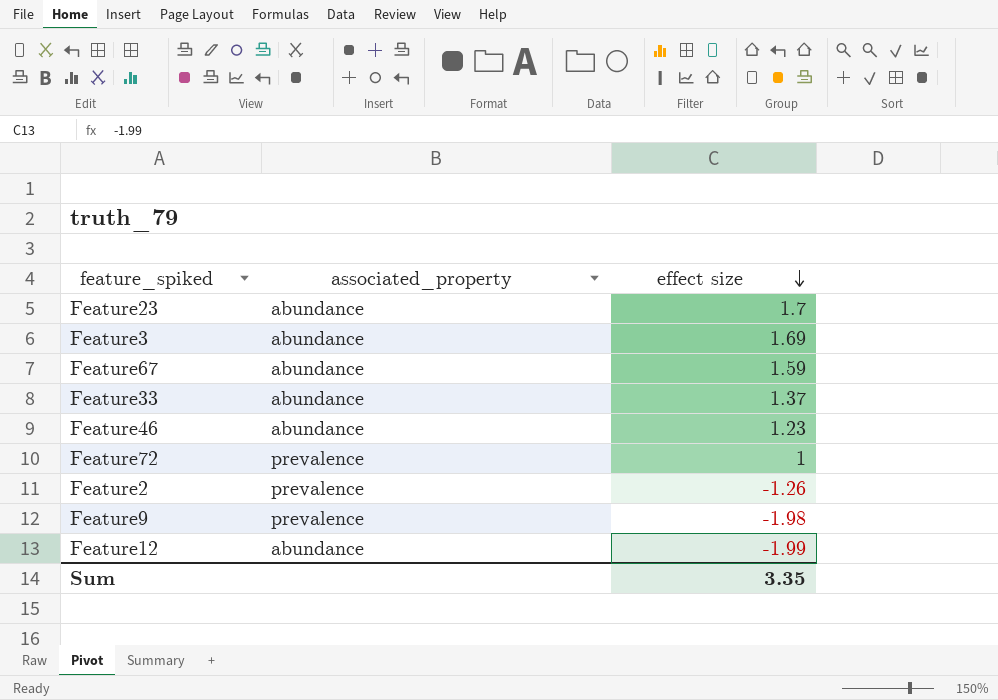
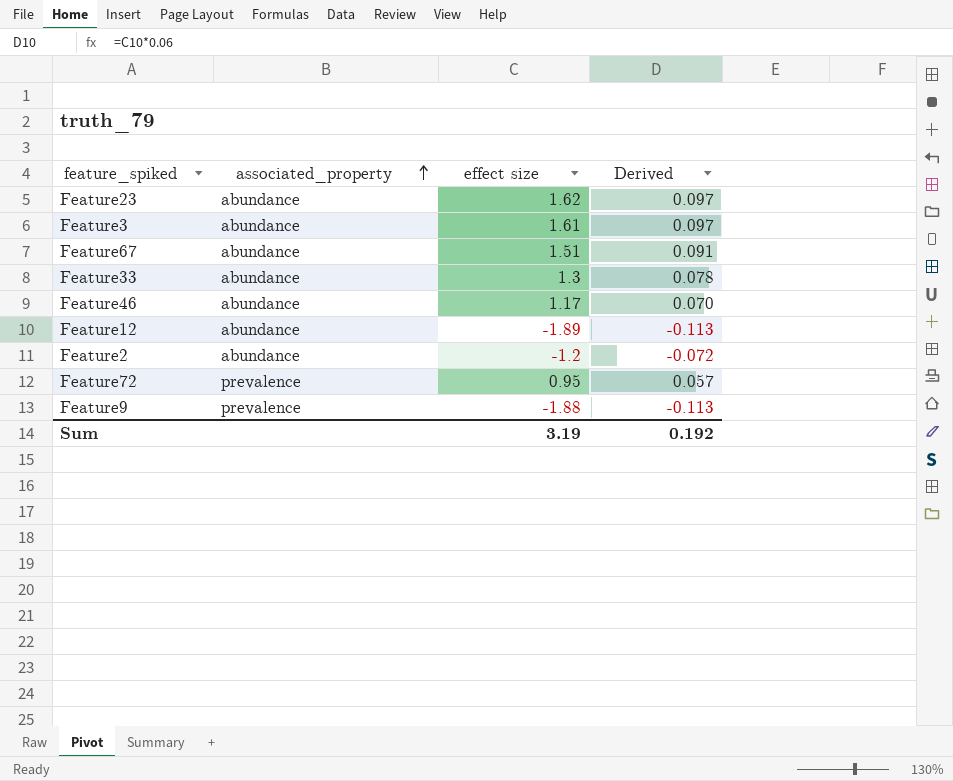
row order: effect size descending -> associated_property ascending
column Derived | formula: none -> [effect size] * 0.06
Feature23 | effect size: 1.7 -> 1.62
Feature3 | effect size: 1.69 -> 1.61
Feature67 | effect size: 1.59 -> 1.51
Feature33 | effect size: 1.37 -> 1.3
Feature46 | effect size: 1.23 -> 1.17
Feature12 | effect size: -1.99 -> -1.89
Feature2 | associated_property: prevalence -> abundance
Feature2 | effect size: -1.26 -> -1.2
Feature72 | effect size: 1 -> 0.95
Feature9 | effect size: -1.98 -> -1.88
Sum | effect size: 3.35 -> 3.19

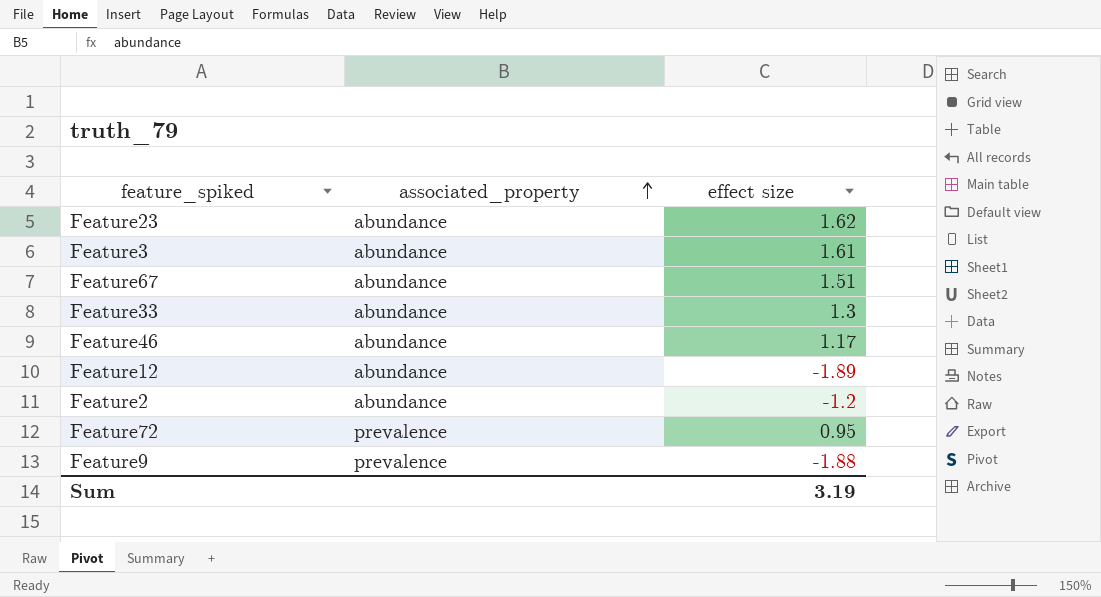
column Derived | formula: [effect size] * 0.06 -> none

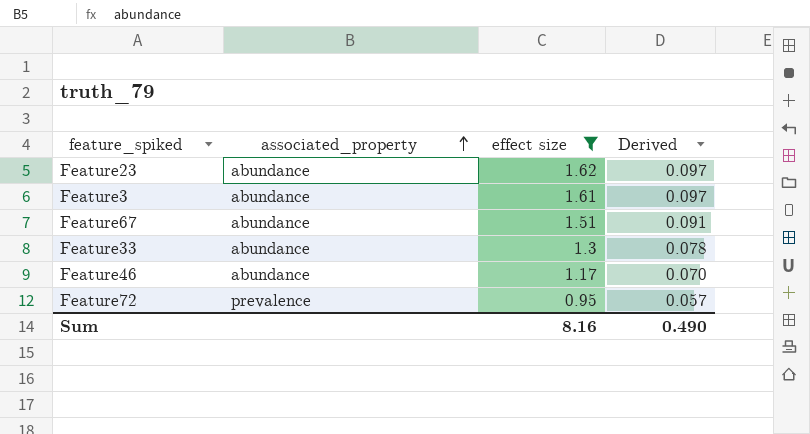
filter: none -> effect size >= 0.95
column Derived | formula: none -> [effect size] * 0.06
Sum | effect size: 3.19 -> 8.16

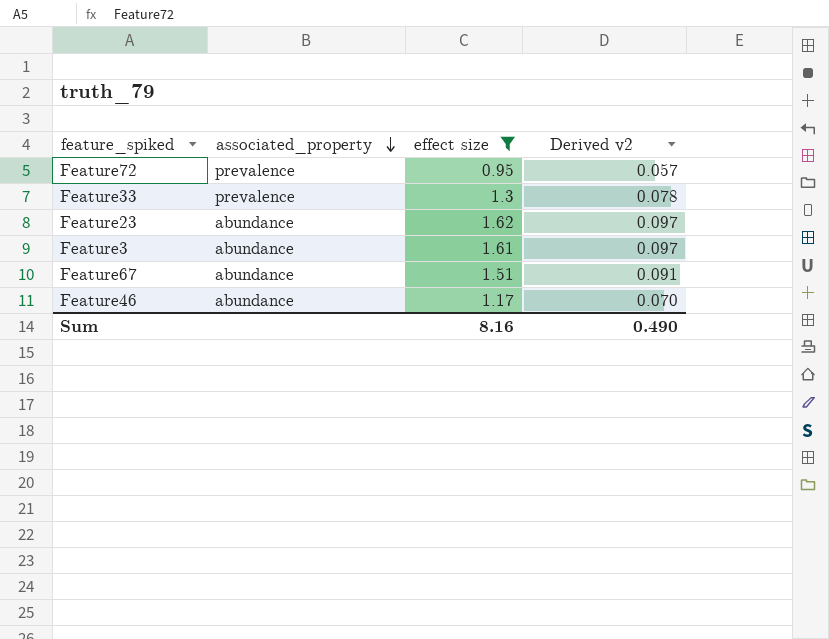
row order: associated_property ascending -> associated_property descending
column name: Derived -> Derived v2
Feature33 | associated_property: abundance -> prevalence

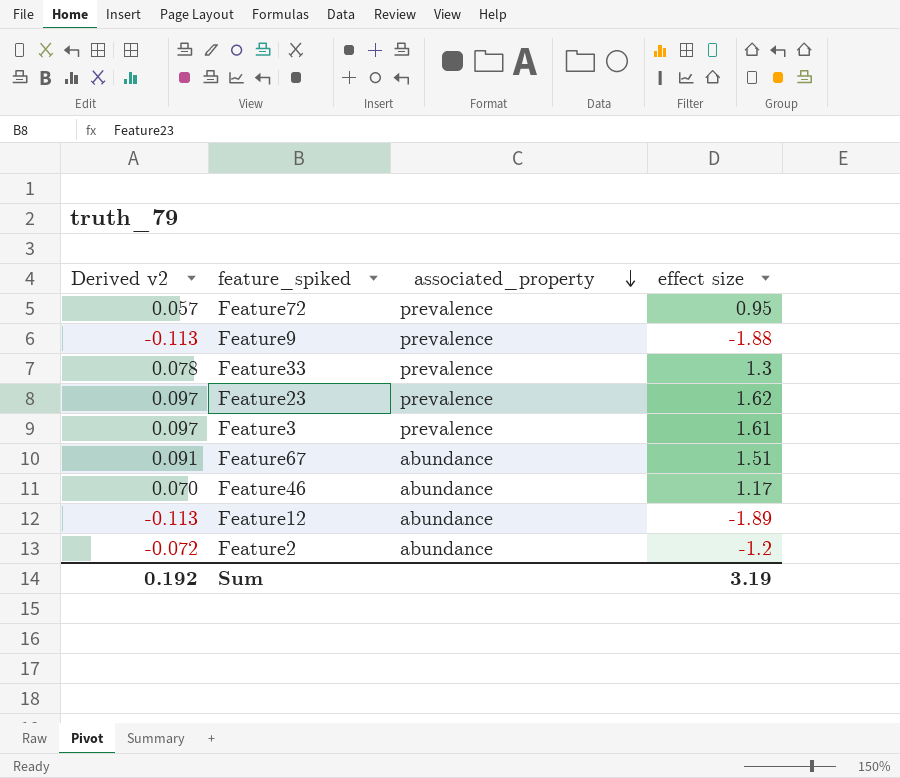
filter: effect size >= 0.95 -> none
column Derived v2 | position: 4 -> 1
Feature23 | associated_property: abundance -> prevalence
Feature3 | associated_property: abundance -> prevalence
Sum | Derived v2: 0.490 -> 0.192
Sum | effect size: 8.16 -> 3.19

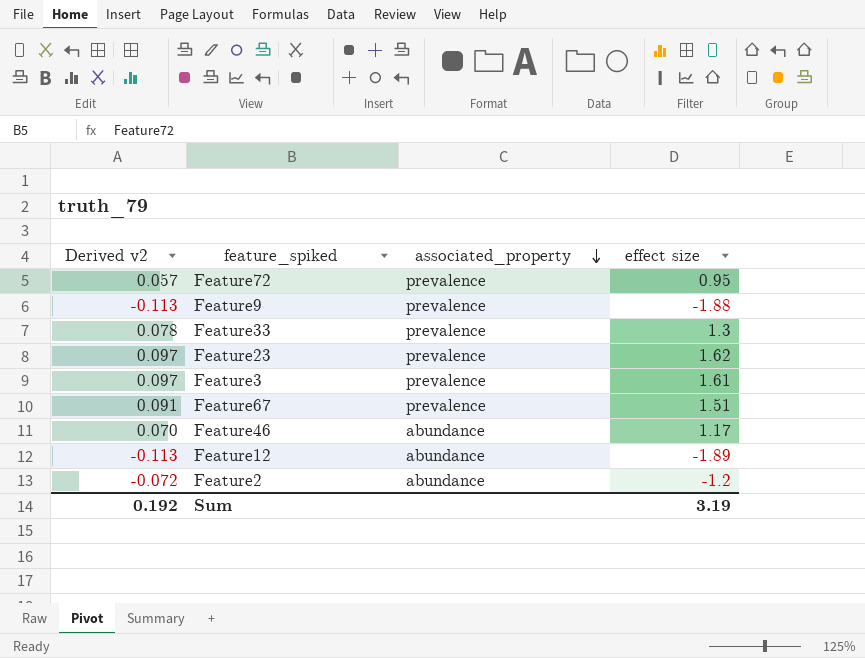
Feature67 | associated_property: abundance -> prevalence

